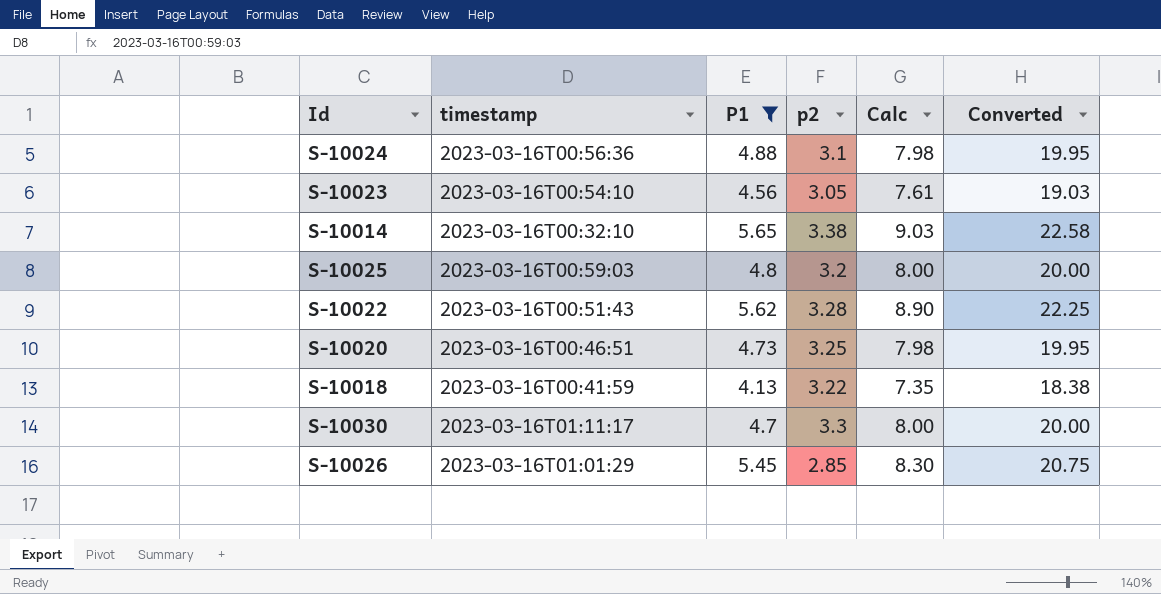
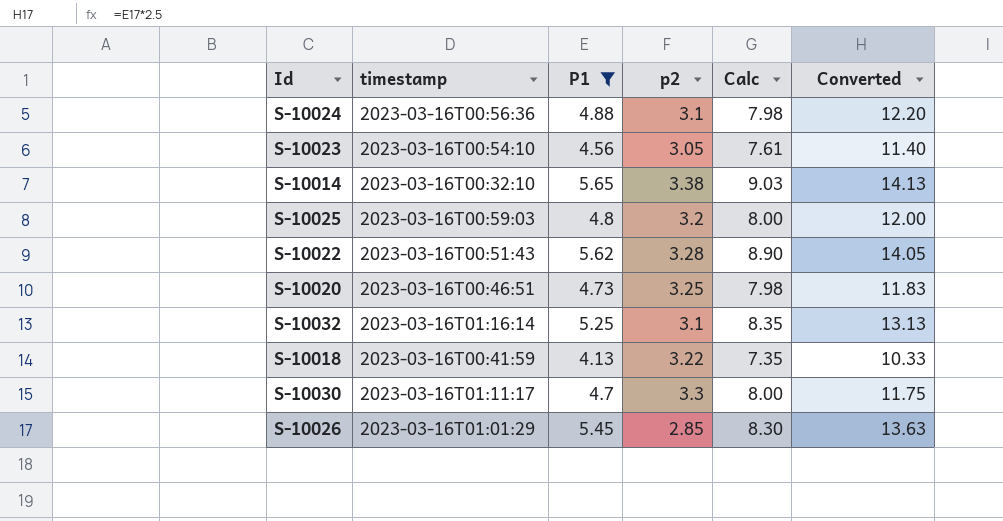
column Converted | formula: [Calc] * 2.5 -> [P1] * 2.5
row S-10032: none -> 2023-03-16T01:16:14 | 5.25 | 3.1 | 8.35 | 13.13

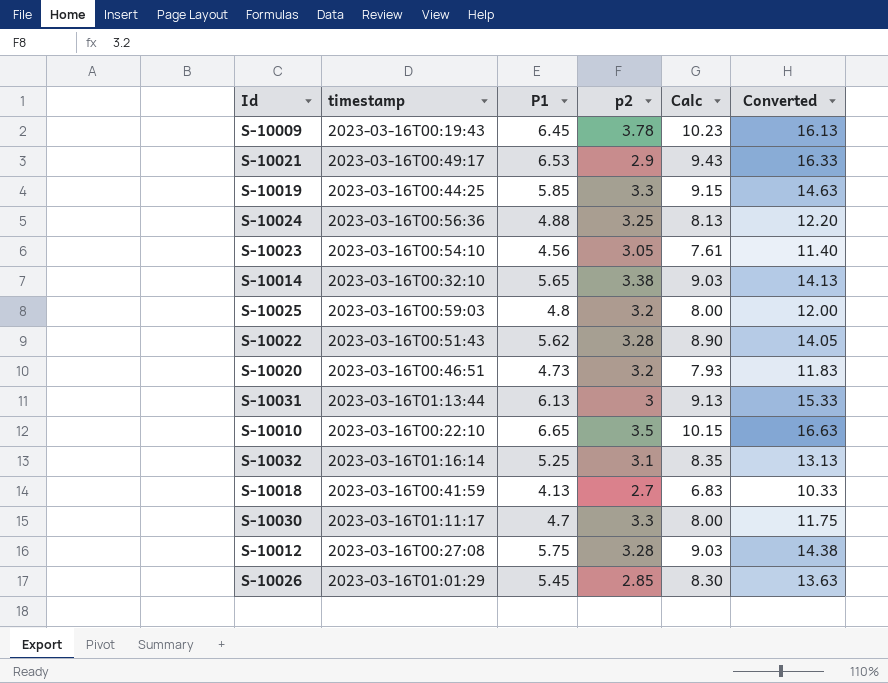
filter: P1 <= 5.65 -> none
S-10024 | p2: 3.1 -> 3.25
S-10024 | Calc: 7.98 -> 8.13
S-10020 | p2: 3.25 -> 3.2
S-10020 | Calc: 7.98 -> 7.93
S-10018 | p2: 3.22 -> 2.7
S-10018 | Calc: 7.35 -> 6.83

